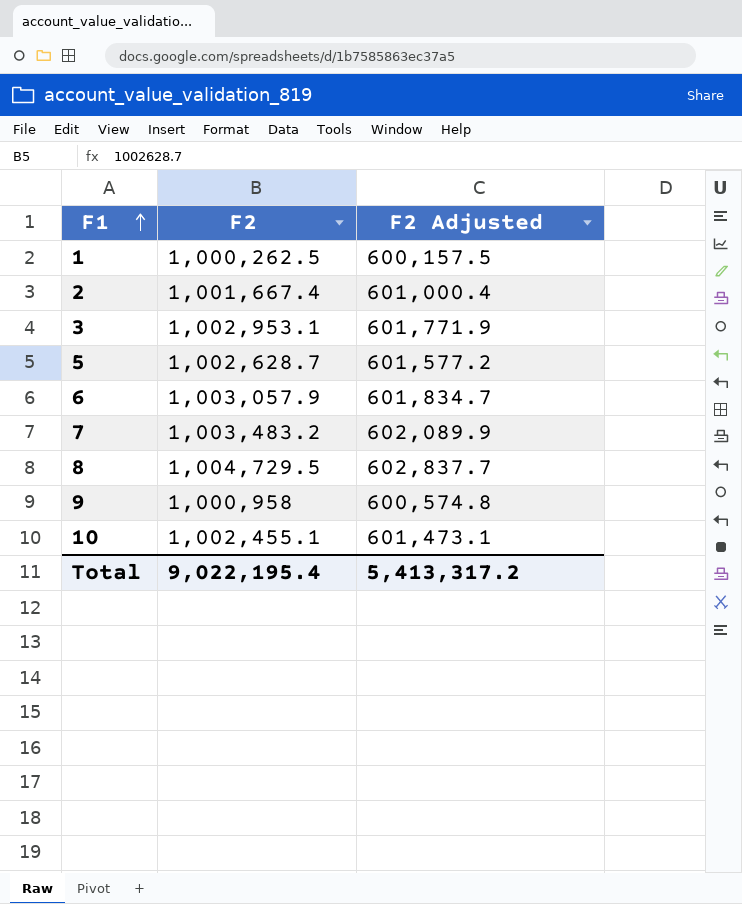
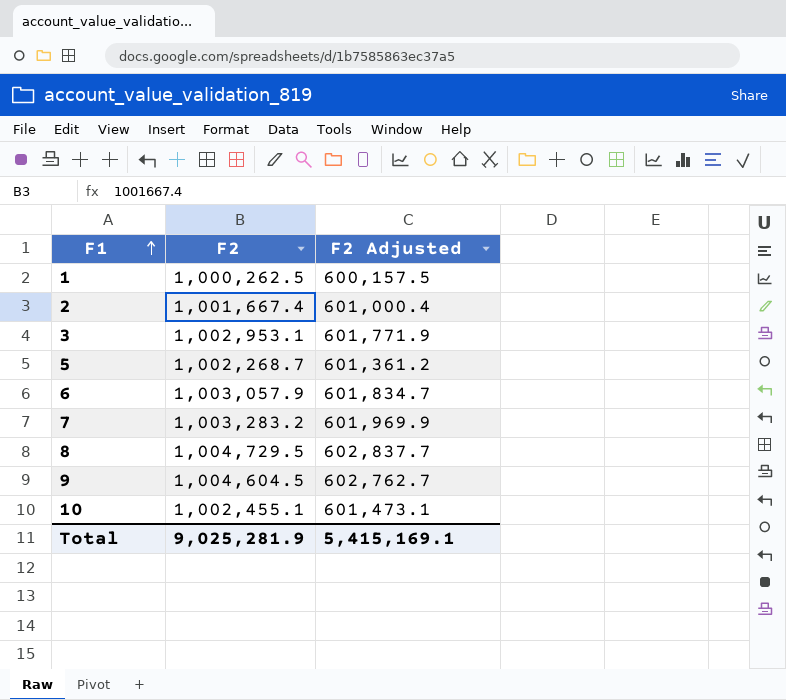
5 | F2: 1,002,628.7 -> 1,002,268.7
5 | F2 Adjusted: 601,577.2 -> 601,361.2
7 | F2: 1,003,483.2 -> 1,003,283.2
7 | F2 Adjusted: 602,089.9 -> 601,969.9
9 | F2: 1,000,958 -> 1,004,604.5
9 | F2 Adjusted: 600,574.8 -> 602,762.7
Total | F2: 9,022,195.4 -> 9,025,281.9
Total | F2 Adjusted: 5,413,317.2 -> 5,415,169.1

